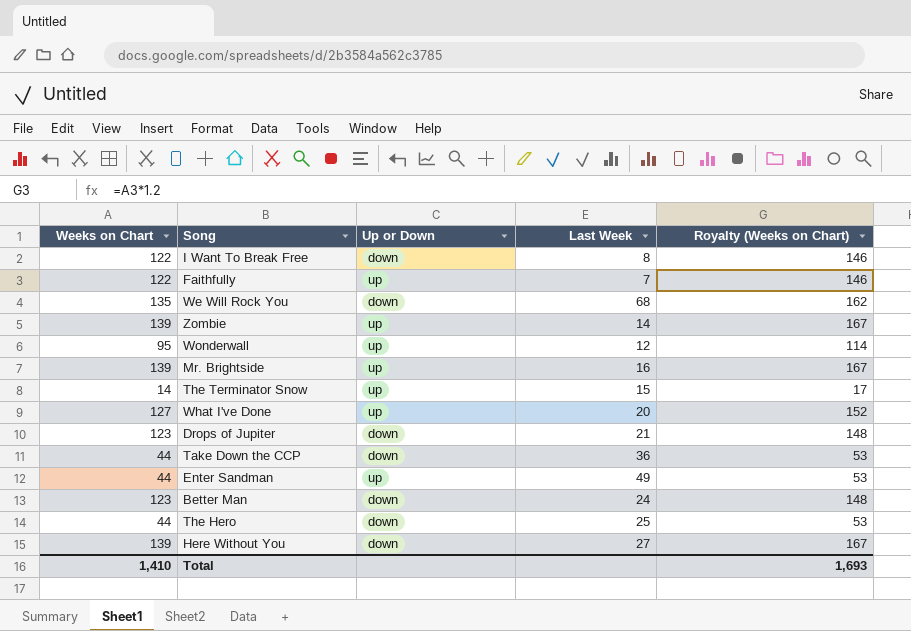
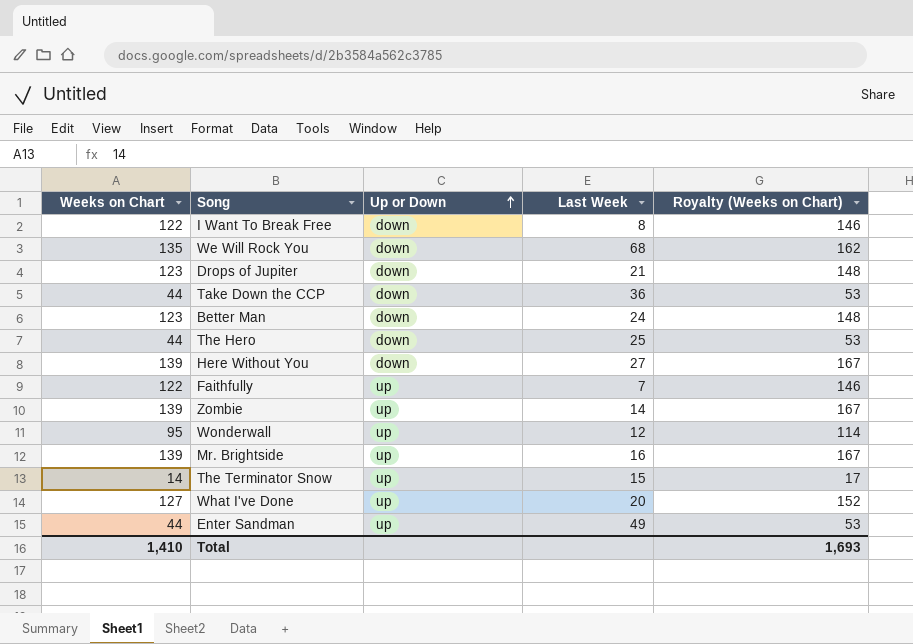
row order: none -> Up or Down ascending

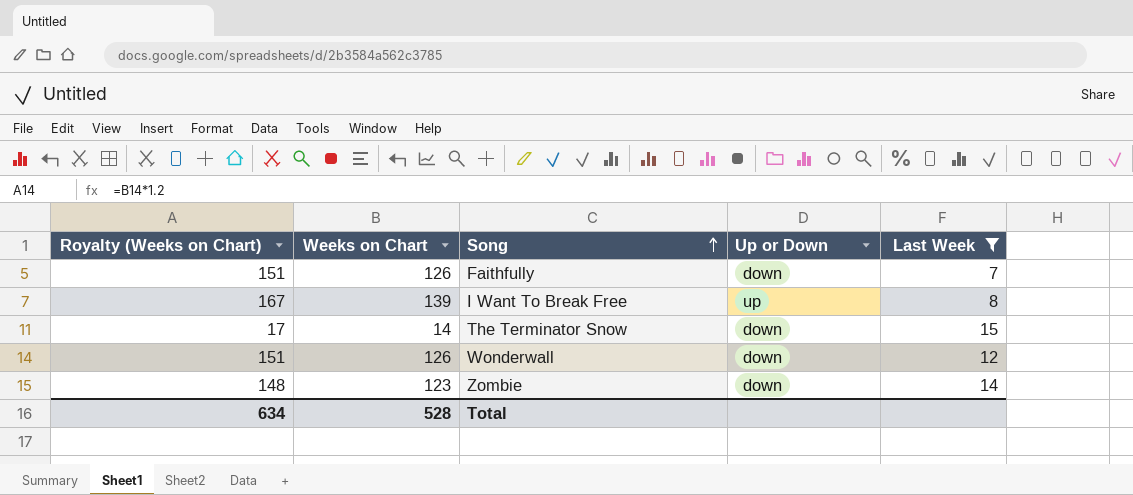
filter: none -> Last Week <= 15
row order: Up or Down ascending -> Song ascending
column Royalty (Weeks on Chart) | position: 5 -> 1
Faithfully | Royalty (Weeks on Chart): 146 -> 151
Faithfully | Weeks on Chart: 122 -> 126
Faithfully | Up or Down: up -> down
I Want To Break Free | Royalty (Weeks on Chart): 146 -> 167
I Want To Break Free | Weeks on Chart: 122 -> 139
I Want To Break Free | Up or Down: down -> up
The Terminator Snow | Up or Down: up -> down
Wonderwall | Royalty (Weeks on Chart): 114 -> 151
Wonderwall | Weeks on Chart: 95 -> 126
Wonderwall | Up or Down: up -> down
Zombie | Royalty (Weeks on Chart): 167 -> 148
Zombie | Weeks on Chart: 139 -> 123
Zombie | Up or Down: up -> down
Total | Royalty (Weeks on Chart): 1,693 -> 634
Total | Weeks on Chart: 1,410 -> 528

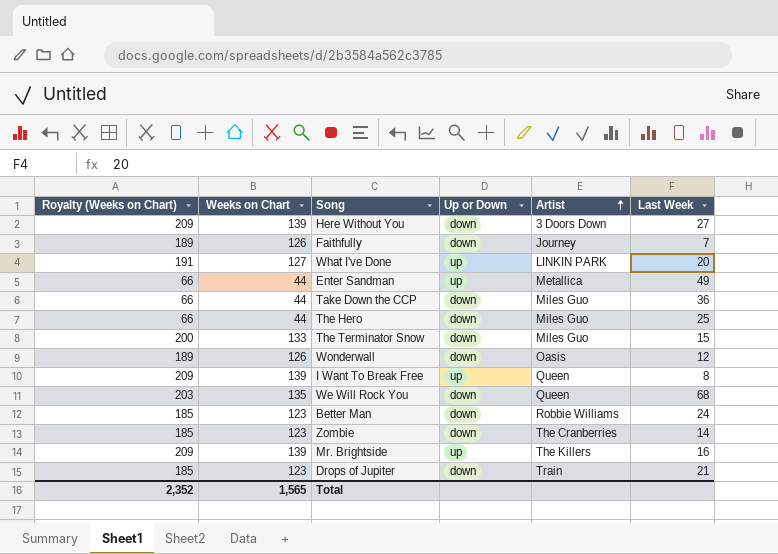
filter: Last Week <= 15 -> none
row order: Song ascending -> Artist ascending
column Royalty (Weeks on Chart) | formula: [Weeks on Chart] * 1.2 -> [Weeks on Chart] * 1.5
column Artist | position: none -> 5
The Terminator Snow | Weeks on Chart: 14 -> 133
Total | Royalty (Weeks on Chart): 634 -> 2,352
Total | Weeks on Chart: 528 -> 1,565

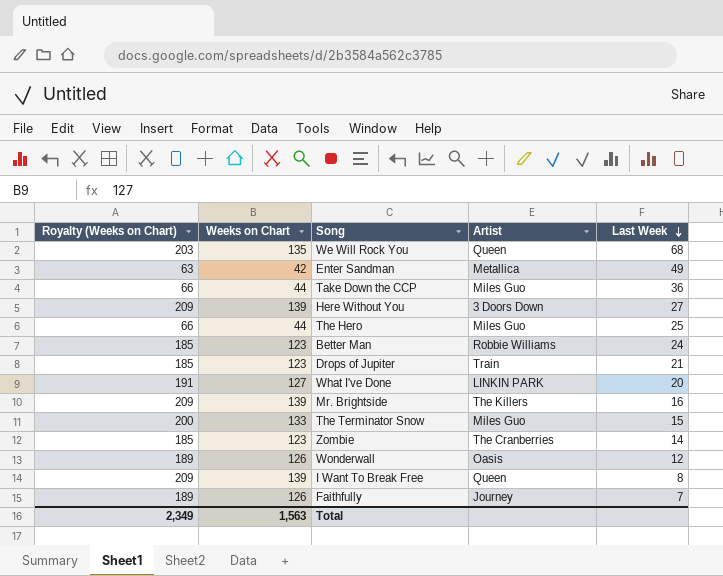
row order: Artist ascending -> Last Week descending
column Up or Down | position: 4 -> none
Enter Sandman | Royalty (Weeks on Chart): 66 -> 63
Enter Sandman | Weeks on Chart: 44 -> 42
Total | Royalty (Weeks on Chart): 2,352 -> 2,349
Total | Weeks on Chart: 1,565 -> 1,563

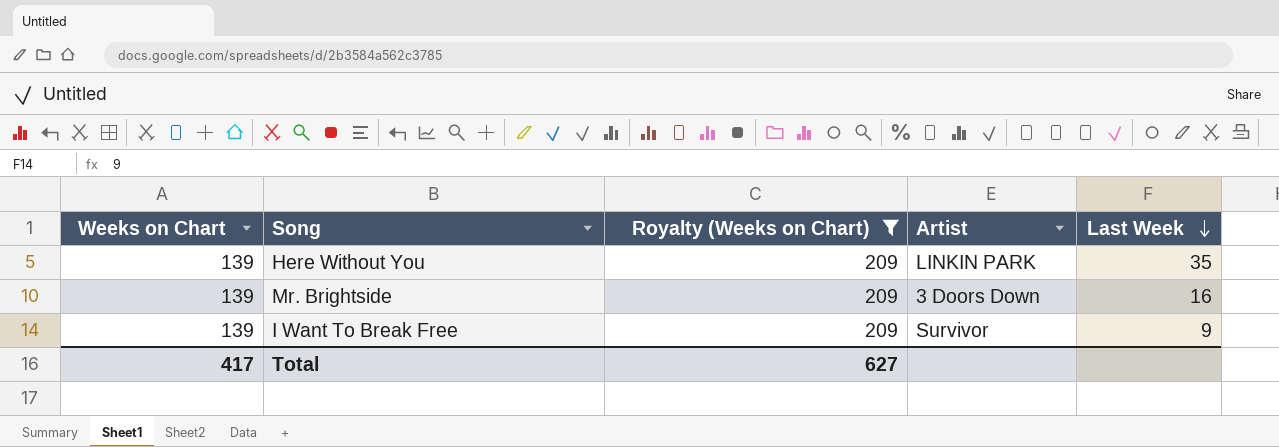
filter: none -> Royalty (Weeks on Chart) = 209
column Royalty (Weeks on Chart) | position: 1 -> 3
Here Without You | Artist: 3 Doors Down -> LINKIN PARK
Here Without You | Last Week: 27 -> 35
Mr. Brightside | Artist: The Killers -> 3 Doors Down
I Want To Break Free | Artist: Queen -> Survivor
I Want To Break Free | Last Week: 8 -> 9
Total | Weeks on Chart: 1,563 -> 417
Total | Royalty (Weeks on Chart): 2,349 -> 627

